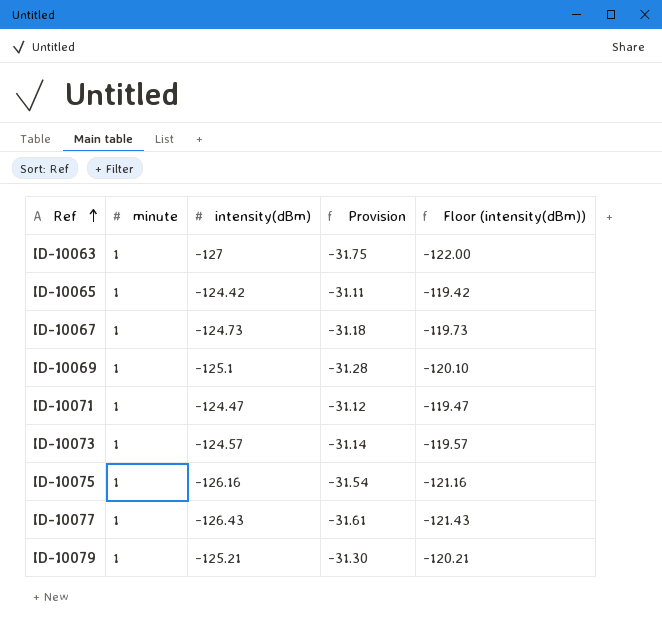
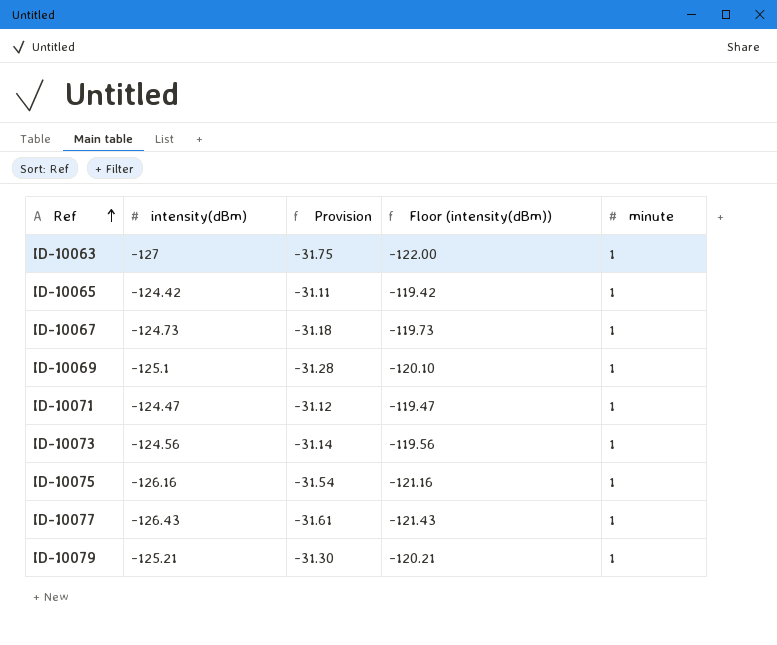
column minute | position: 2 -> 5
ID-10073 | intensity(dBm): -124.57 -> -124.56
ID-10073 | Floor (intensity(dBm)): -119.57 -> -119.56

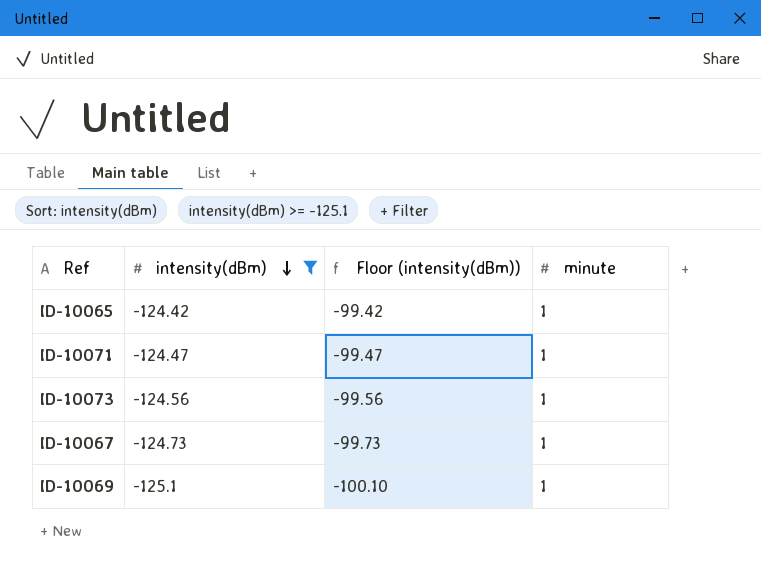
filter: none -> intensity(dBm) >= -125.1
row order: Ref ascending -> intensity(dBm) descending
column Provision | formula: [intensity(dBm)] * 0.25 -> none
column Floor (intensity(dBm)) | formula: [intensity(dBm)] + 5 -> [intensity(dBm)] + 25

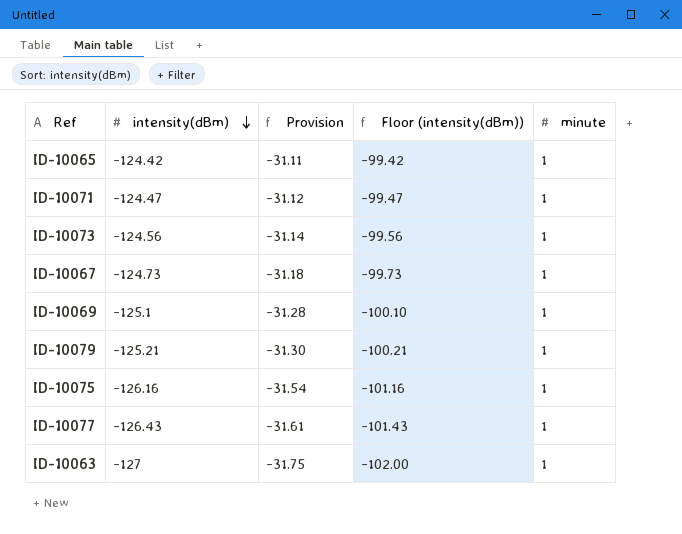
filter: intensity(dBm) >= -125.1 -> none
column Provision | formula: none -> [intensity(dBm)] * 0.25

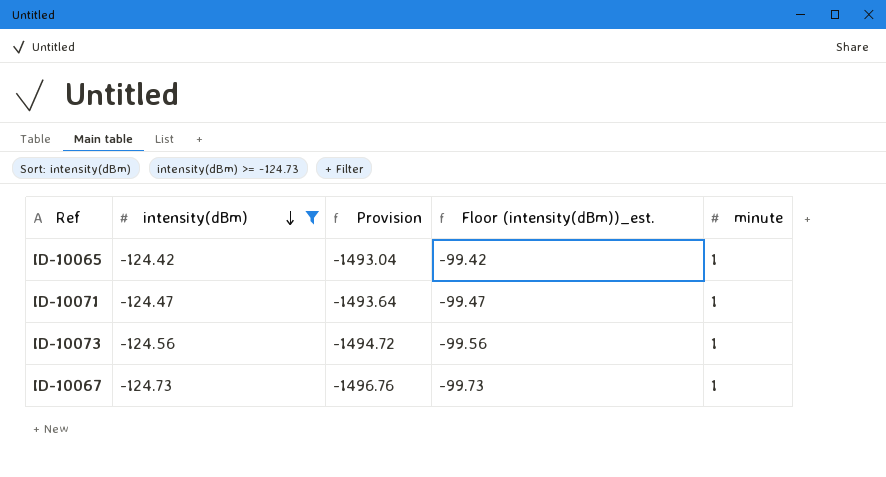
filter: none -> intensity(dBm) >= -124.73
column Provision | formula: [intensity(dBm)] * 0.25 -> [intensity(dBm)] * 12
column name: Floor (intensity(dBm)) -> Floor (intensity(dBm))_est.

